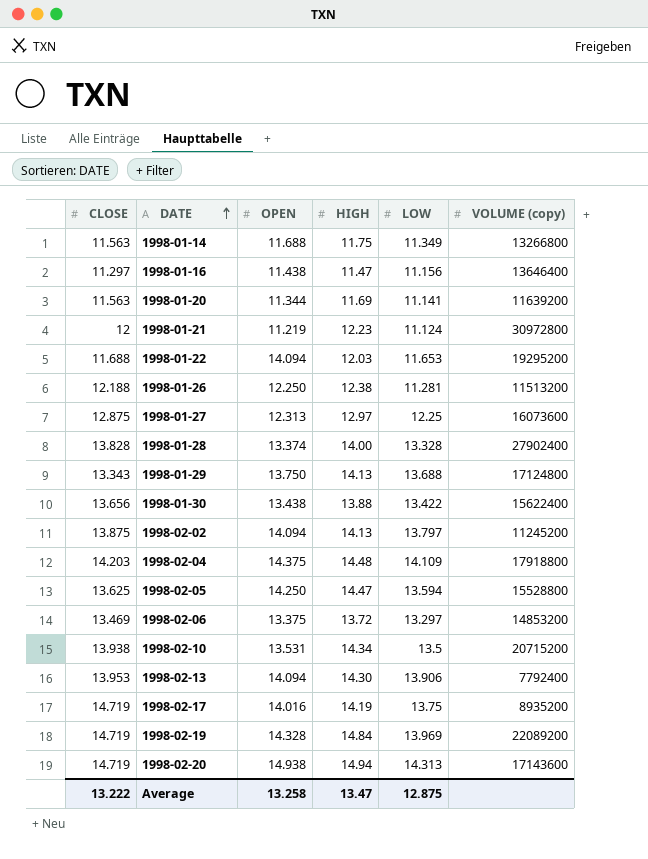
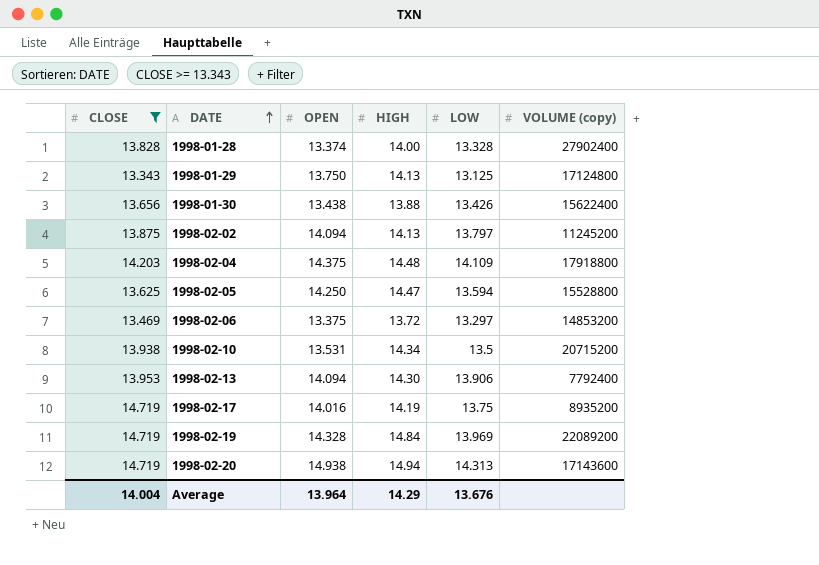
filter: none -> CLOSE >= 13.343
1998-01-29 | LOW: 13.688 -> 13.125
1998-01-30 | LOW: 13.422 -> 13.426
Average | CLOSE: 13.222 -> 14.004
Average | OPEN: 13.258 -> 13.964
Average | HIGH: 13.47 -> 14.29
Average | LOW: 12.875 -> 13.676

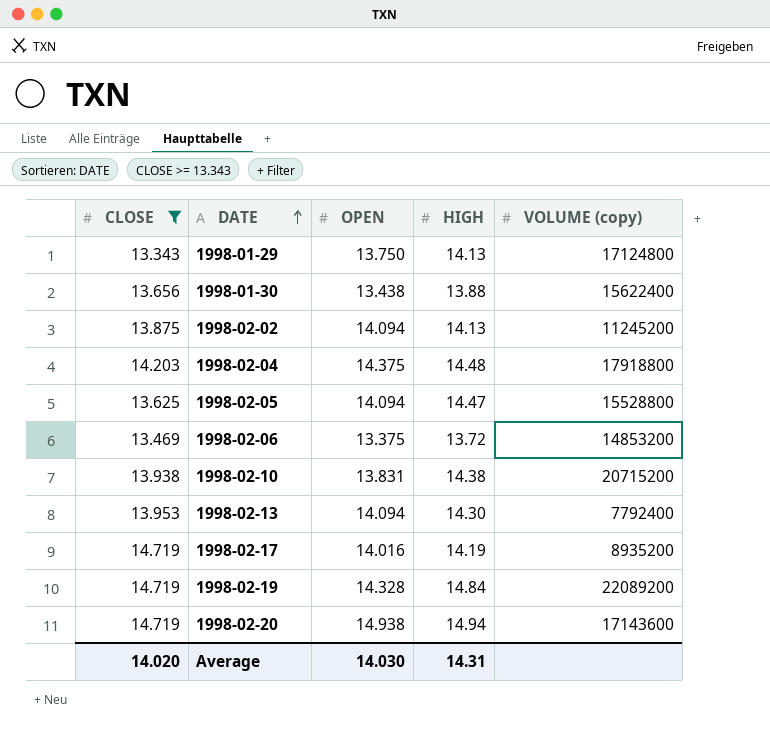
column LOW | position: 5 -> none
row 1998-01-28: 13.828 | 13.374 | 14.00 | 13.328 | 27902400 -> none
1998-02-05 | OPEN: 14.250 -> 14.094
1998-02-10 | OPEN: 13.531 -> 13.831
1998-02-10 | HIGH: 14.34 -> 14.38
Average | CLOSE: 14.004 -> 14.020
Average | OPEN: 13.964 -> 14.030
Average | HIGH: 14.29 -> 14.31

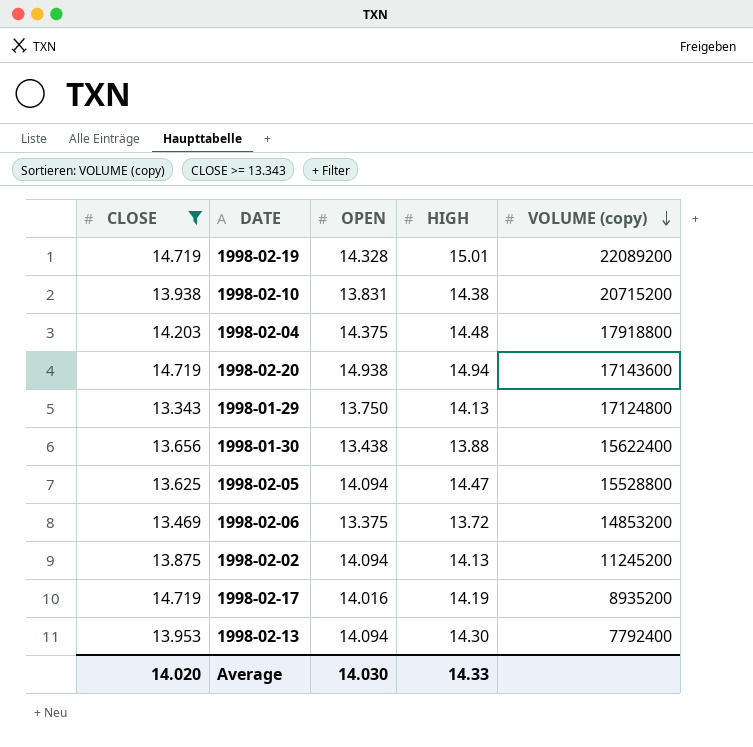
row order: DATE ascending -> VOLUME (copy) descending
1998-02-19 | HIGH: 14.84 -> 15.01
Average | HIGH: 14.31 -> 14.33

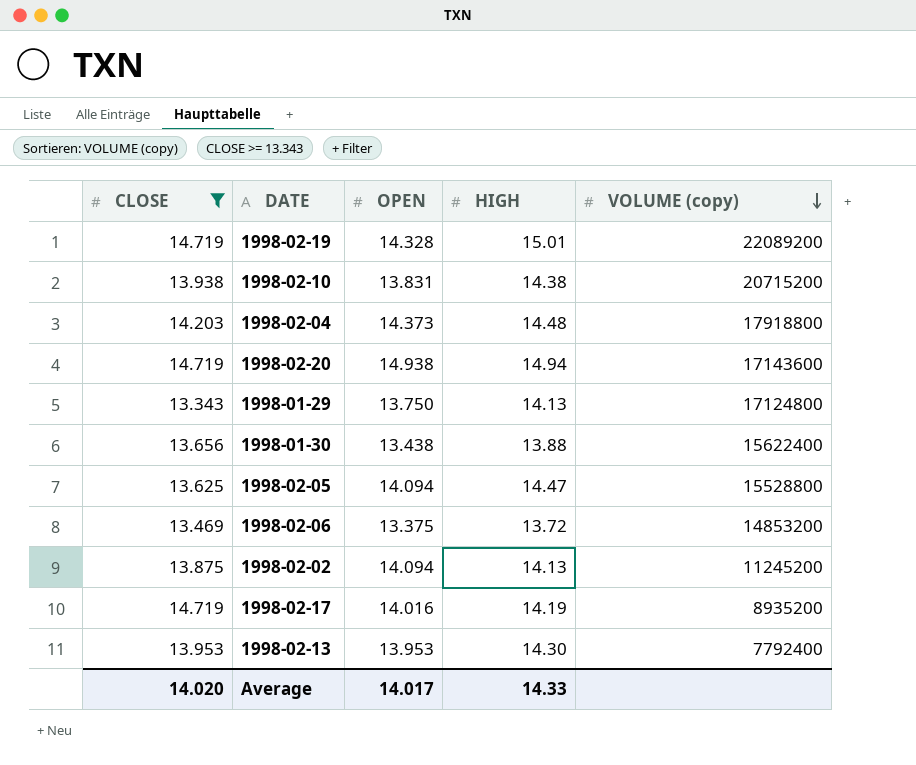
1998-02-04 | OPEN: 14.375 -> 14.373
1998-02-13 | OPEN: 14.094 -> 13.953
Average | OPEN: 14.030 -> 14.017

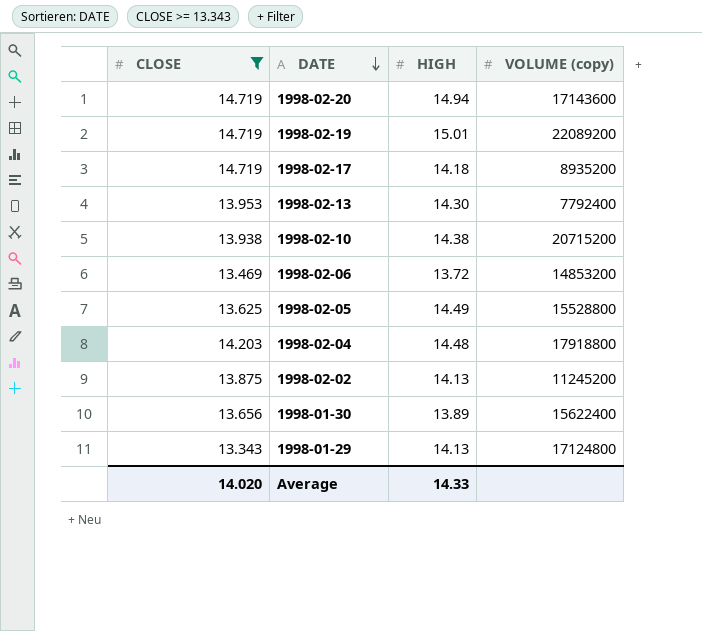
row order: VOLUME (copy) descending -> DATE descending
column OPEN | position: 3 -> none
1998-02-17 | HIGH: 14.19 -> 14.18
1998-02-05 | HIGH: 14.47 -> 14.49
1998-01-30 | HIGH: 13.88 -> 13.89

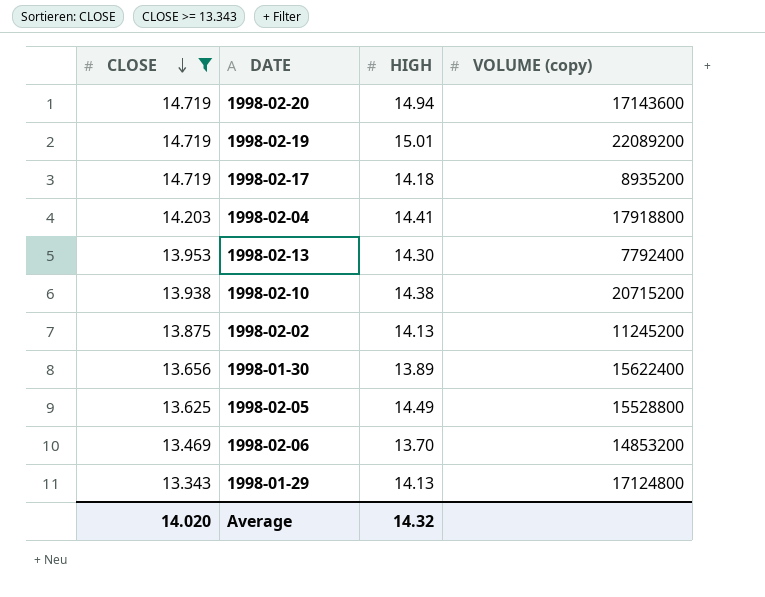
row order: DATE descending -> CLOSE descending
1998-02-04 | HIGH: 14.48 -> 14.41
1998-02-06 | HIGH: 13.72 -> 13.70
Average | HIGH: 14.33 -> 14.32

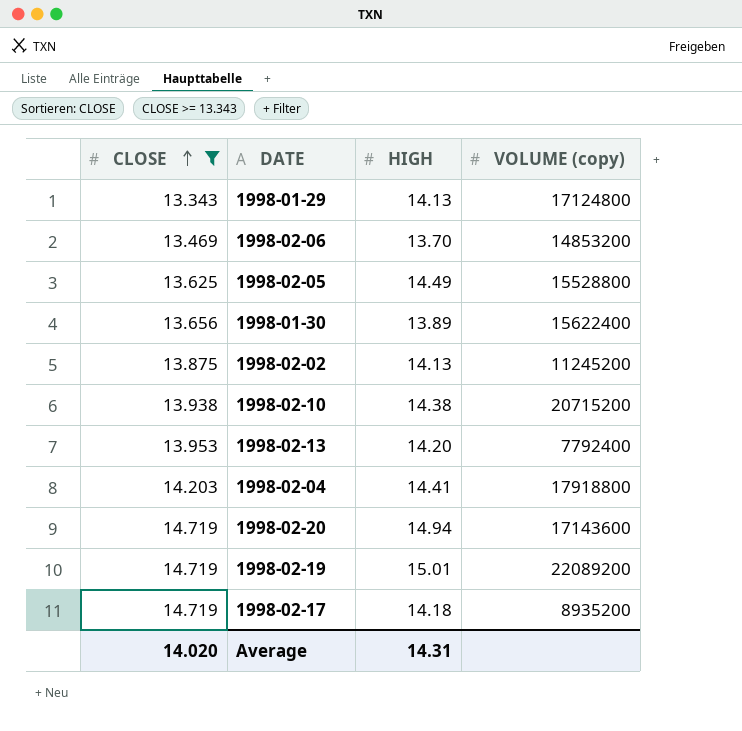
row order: CLOSE descending -> CLOSE ascending
1998-02-13 | HIGH: 14.30 -> 14.20
Average | HIGH: 14.32 -> 14.31

